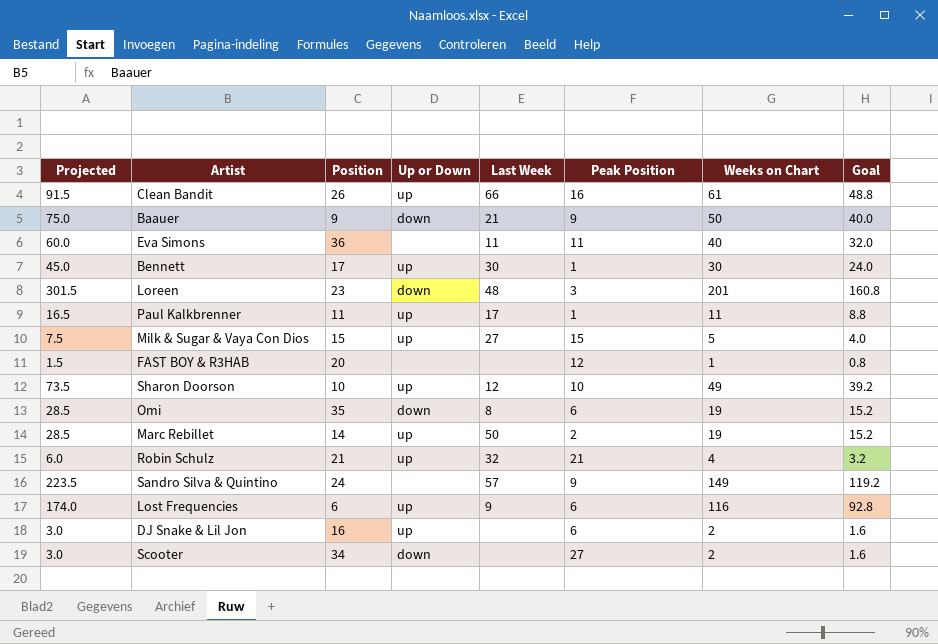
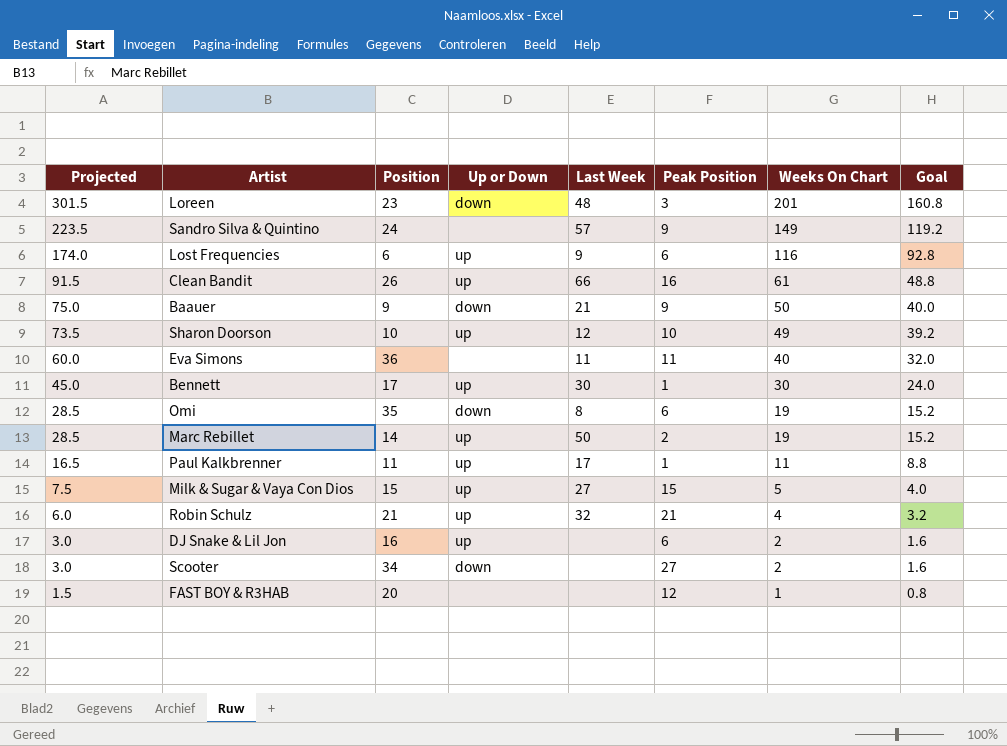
row order: none -> Projected descending
column name: Weeks on Chart -> Weeks On Chart

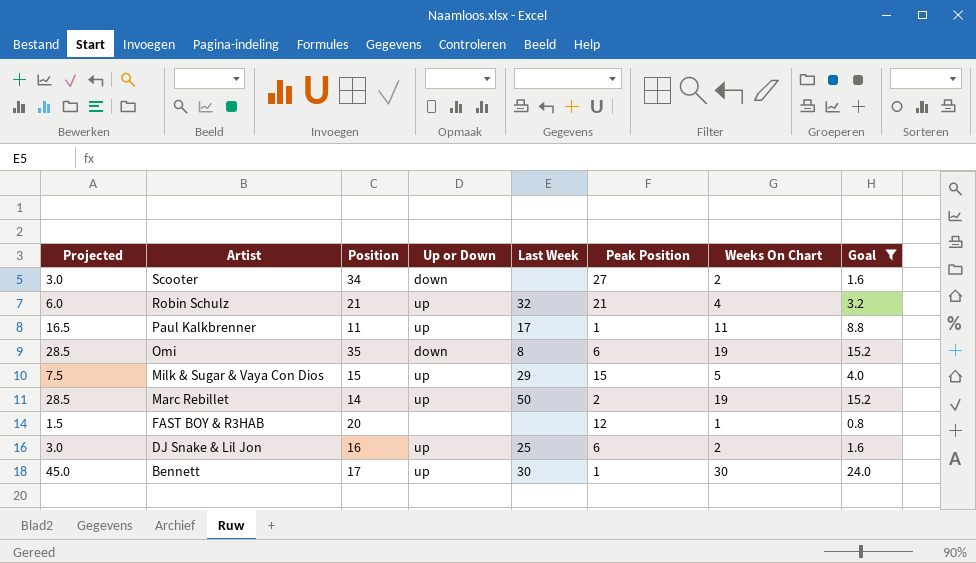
filter: none -> Goal <= 24.0
row order: Projected descending -> Artist descending
Milk & Sugar & Vaya Con Dios | Last Week: 27 -> 29
DJ Snake & Lil Jon | Last Week: none -> 25

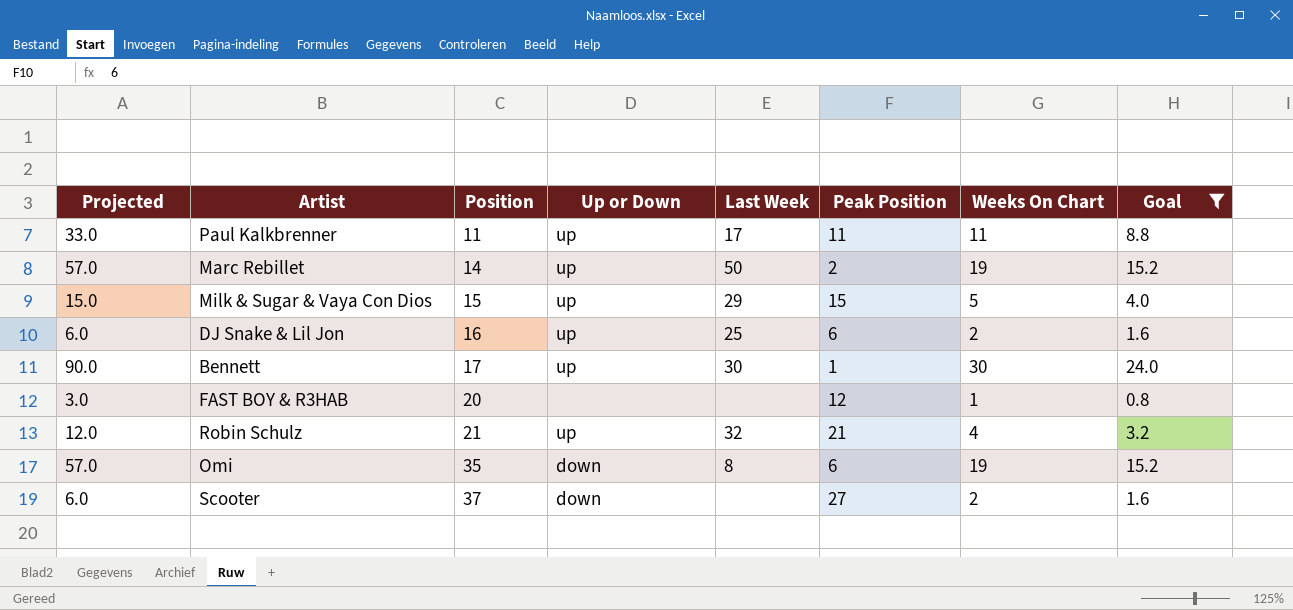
row order: Artist descending -> Position ascending
column Projected | formula: [Weeks On Chart] * 1.5 -> [Weeks On Chart] * 3
Paul Kalkbrenner | Peak Position: 1 -> 11
Scooter | Position: 34 -> 37

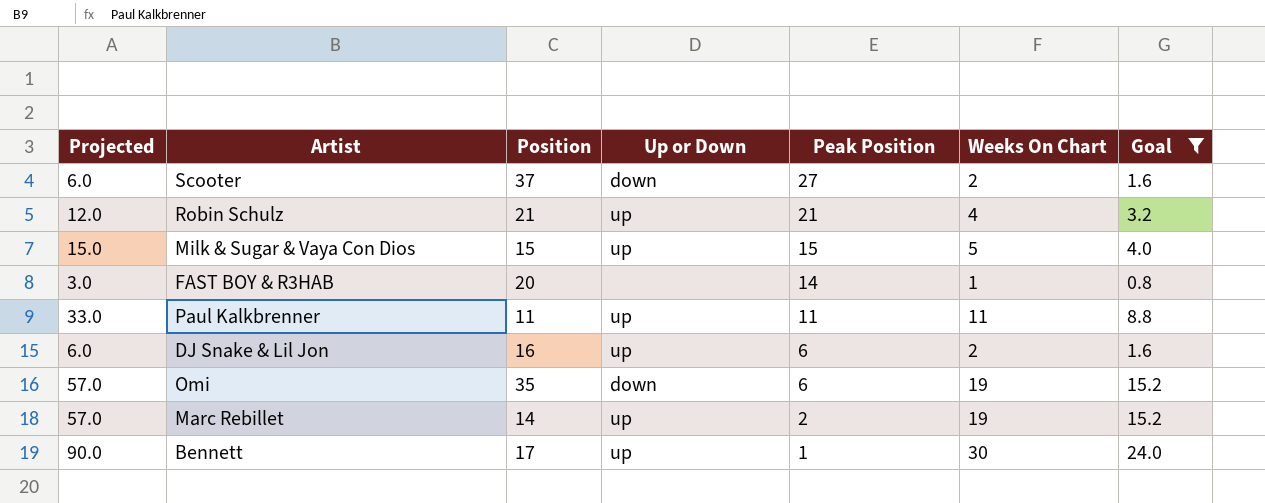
row order: Position ascending -> Peak Position descending
column Last Week | position: 5 -> none
FAST BOY & R3HAB | Peak Position: 12 -> 14

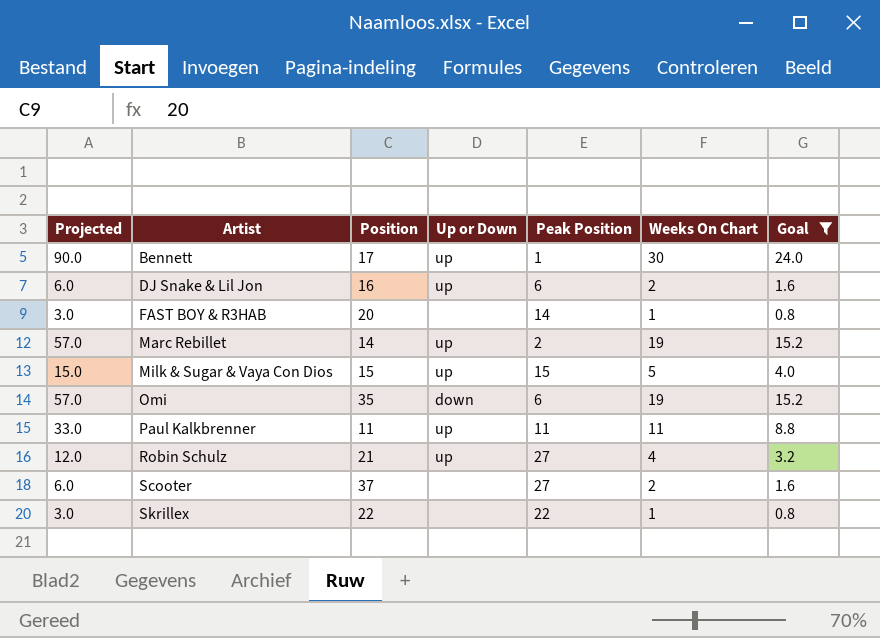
row order: Peak Position descending -> Artist ascending
Robin Schulz | Peak Position: 21 -> 27
Scooter | Up or Down: down -> none
row Skrillex: none -> 3.0 | 22 | none | 22 | 1 | 0.8

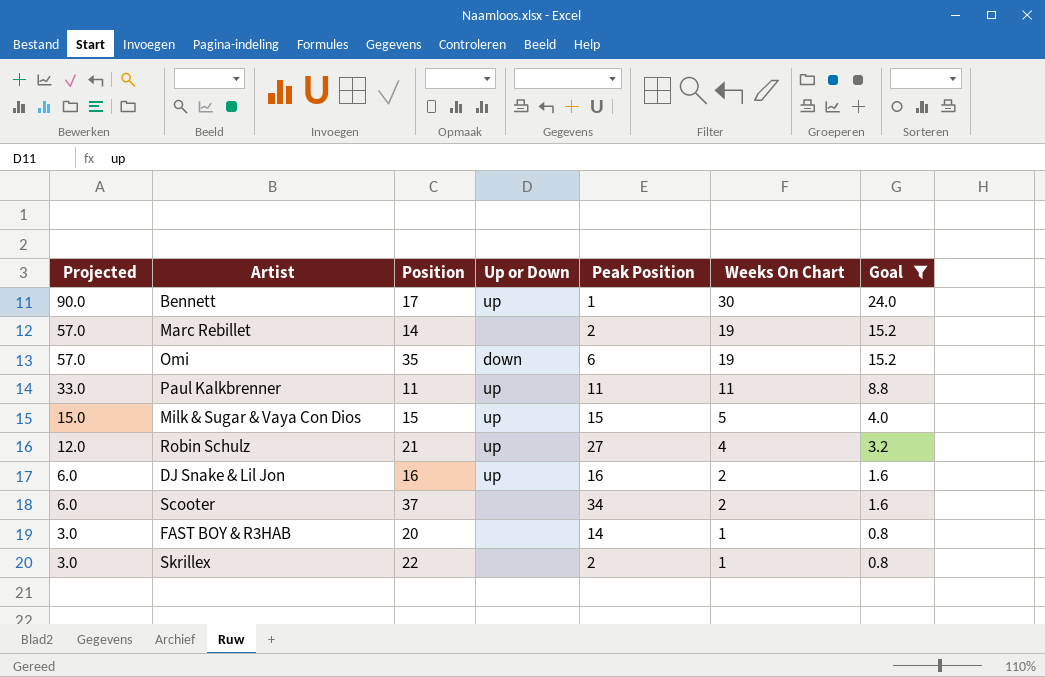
row order: Artist ascending -> Projected descending
Marc Rebillet | Up or Down: up -> none
DJ Snake & Lil Jon | Peak Position: 6 -> 16
Scooter | Peak Position: 27 -> 34
Skrillex | Peak Position: 22 -> 2

